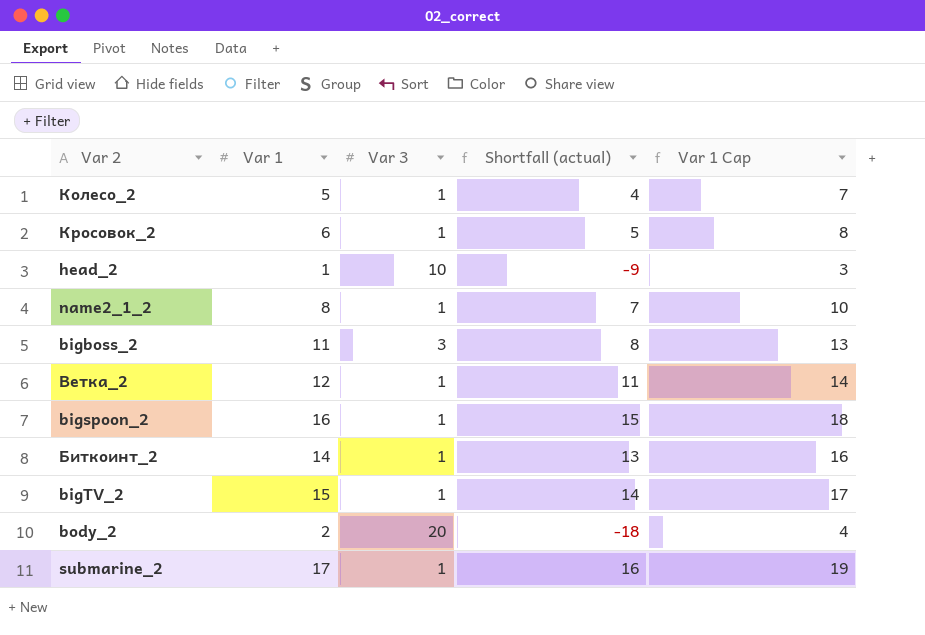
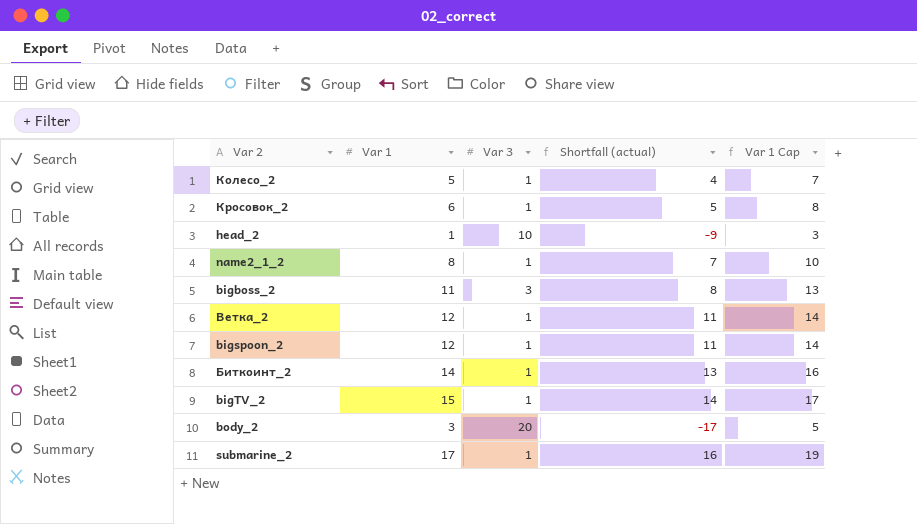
bigspoon_2 | Var 1: 16 -> 12
bigspoon_2 | Shortfall (actual): 15 -> 11
bigspoon_2 | Var 1 Cap: 18 -> 14
body_2 | Var 1: 2 -> 3
body_2 | Shortfall (actual): -18 -> -17
body_2 | Var 1 Cap: 4 -> 5

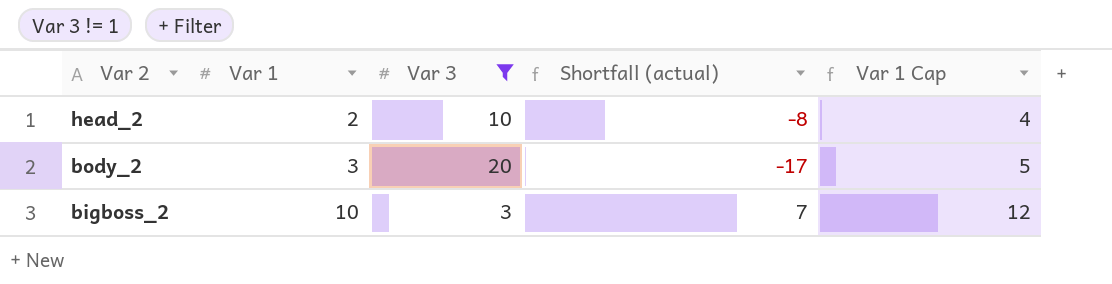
filter: none -> Var 3 != 1
row order: none -> Var 2 descending
head_2 | Var 1: 1 -> 2
head_2 | Shortfall (actual): -9 -> -8
head_2 | Var 1 Cap: 3 -> 4
bigboss_2 | Var 1: 11 -> 10
bigboss_2 | Shortfall (actual): 8 -> 7
bigboss_2 | Var 1 Cap: 13 -> 12

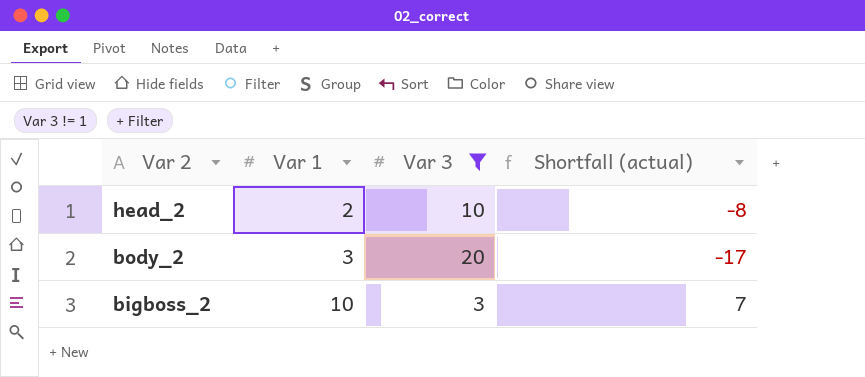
column Var 1 Cap | formula: [Var 1] + 2 -> none

